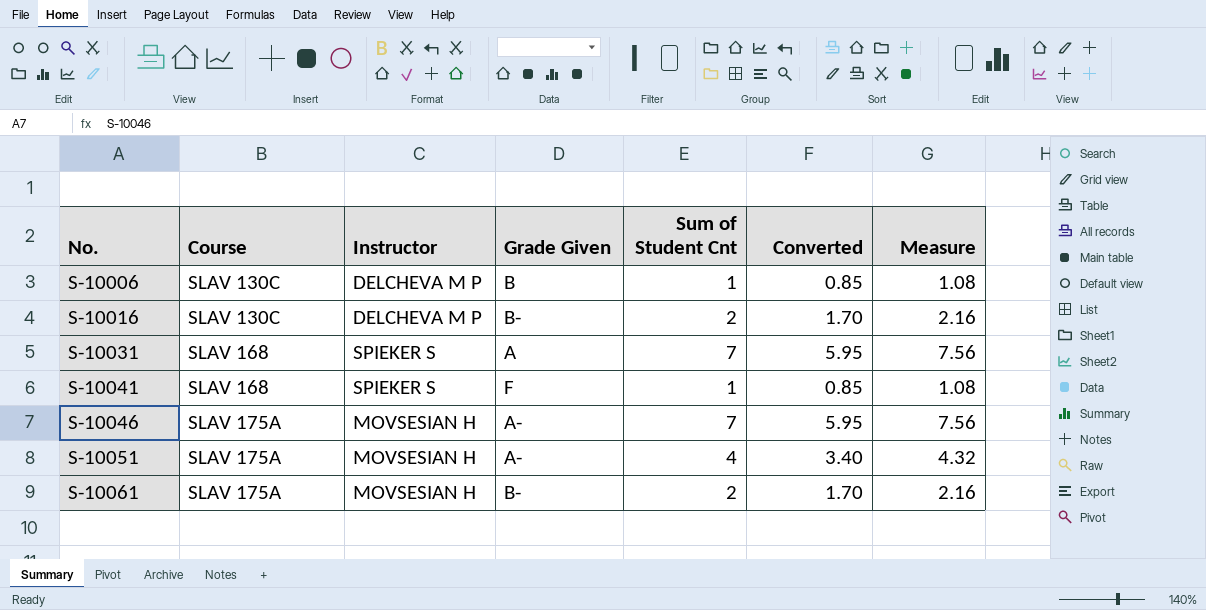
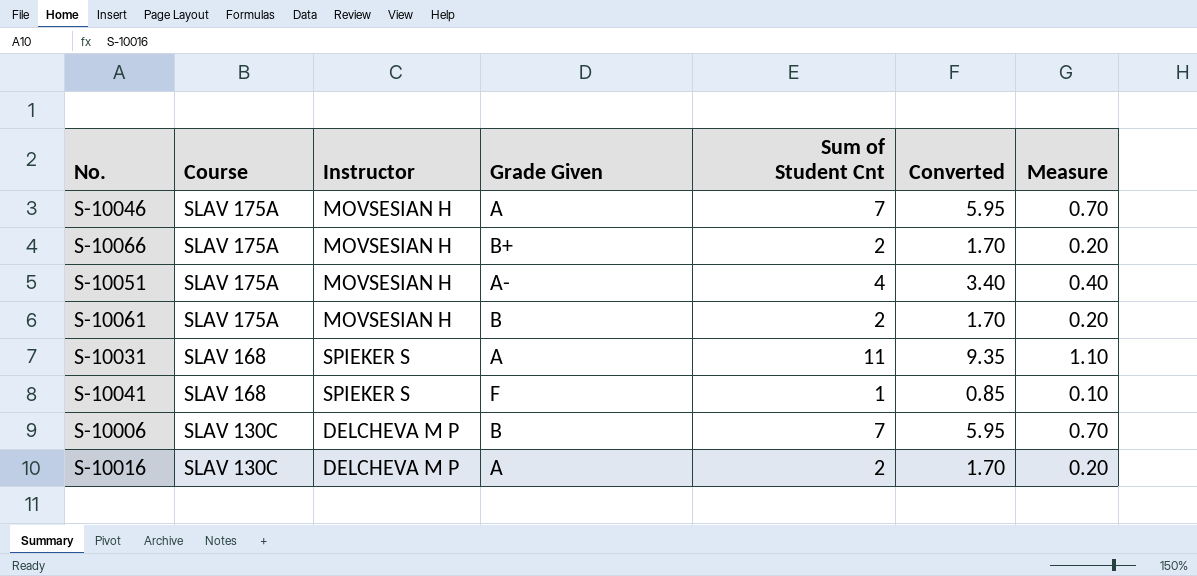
row order: No. ascending -> Course descending
column Measure | formula: [Sum of Student Cnt] * 1.08 -> [Sum of Student Cnt] * 0.1
S-10046 | Grade Given: A- -> A
row S-10066: none -> SLAV 175A | MOVSESIAN H | B+ | 2 | 1.70 | 0.20
S-10061 | Grade Given: B- -> B
S-10031 | Sum of Student Cnt: 7 -> 11
S-10031 | Converted: 5.95 -> 9.35
S-10006 | Sum of Student Cnt: 1 -> 7
S-10006 | Converted: 0.85 -> 5.95
S-10016 | Grade Given: B- -> A

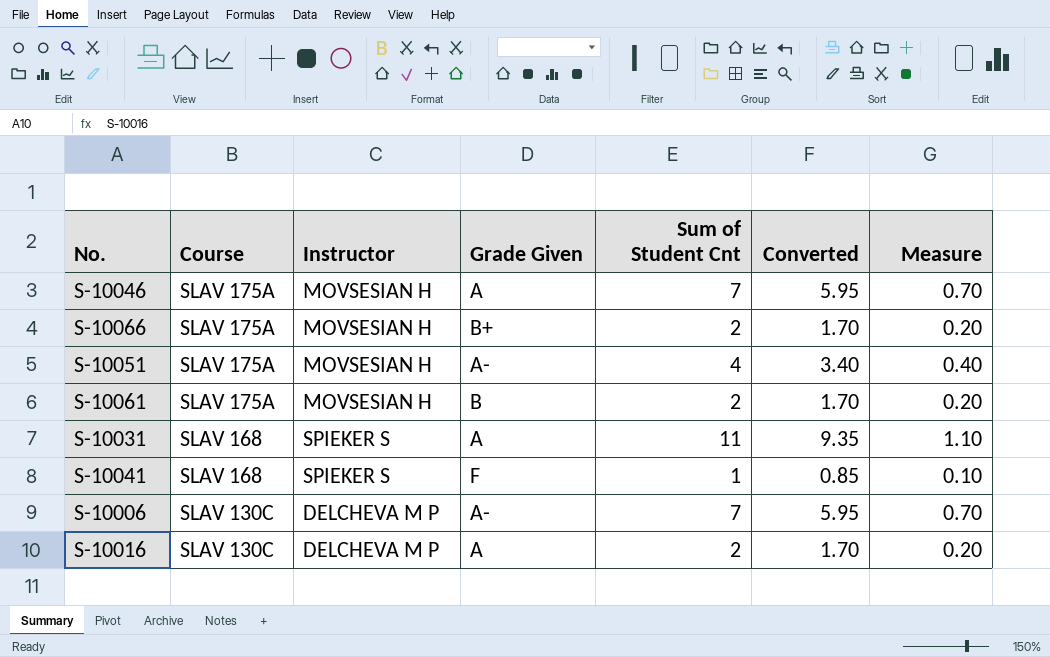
S-10006 | Grade Given: B -> A-

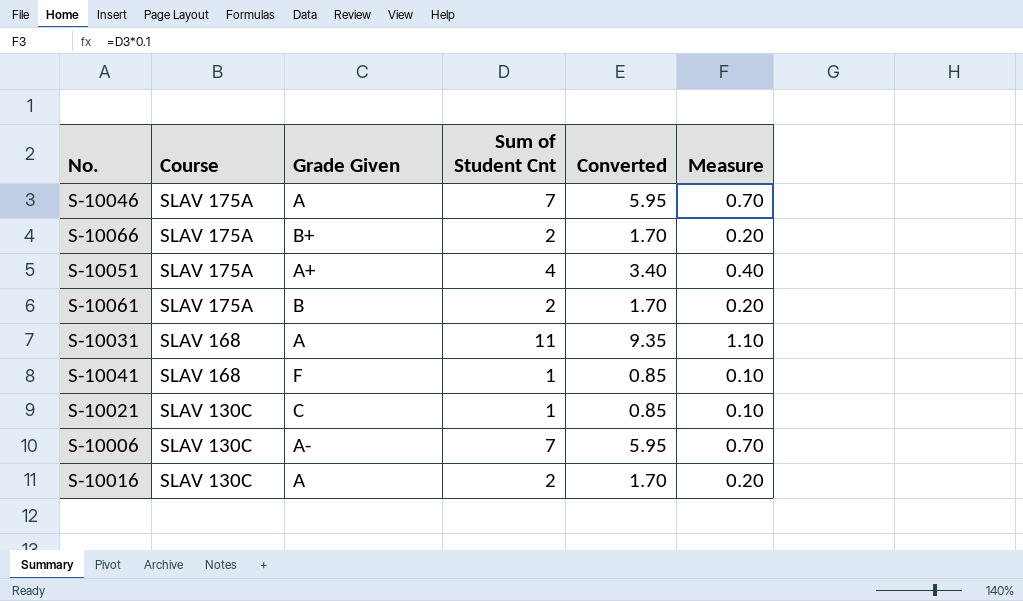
column Instructor | position: 3 -> none
S-10051 | Grade Given: A- -> A+
row S-10021: none -> SLAV 130C | C | 1 | 0.85 | 0.10

